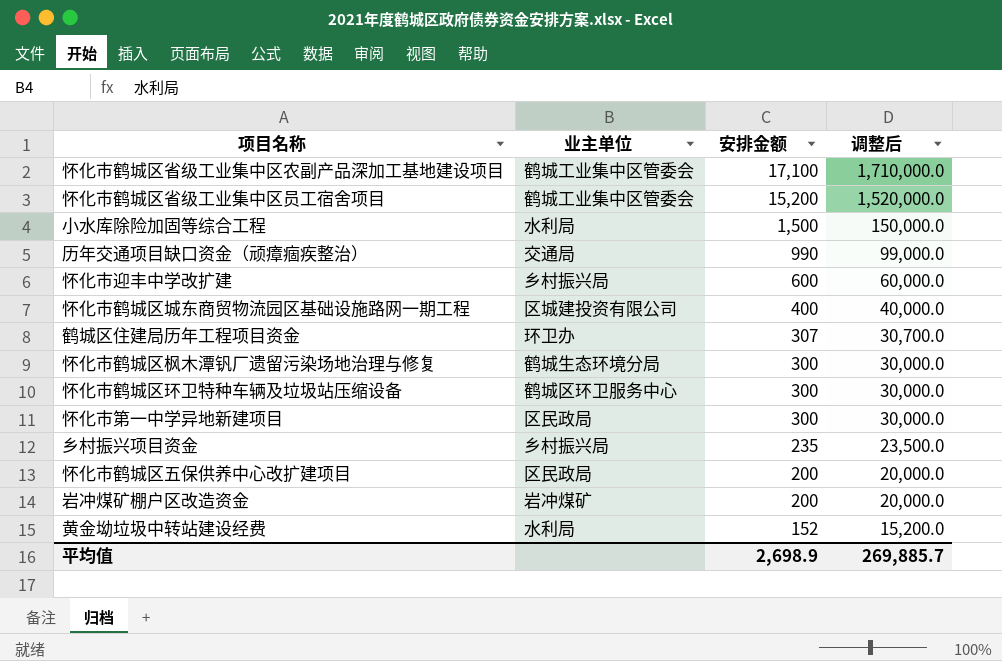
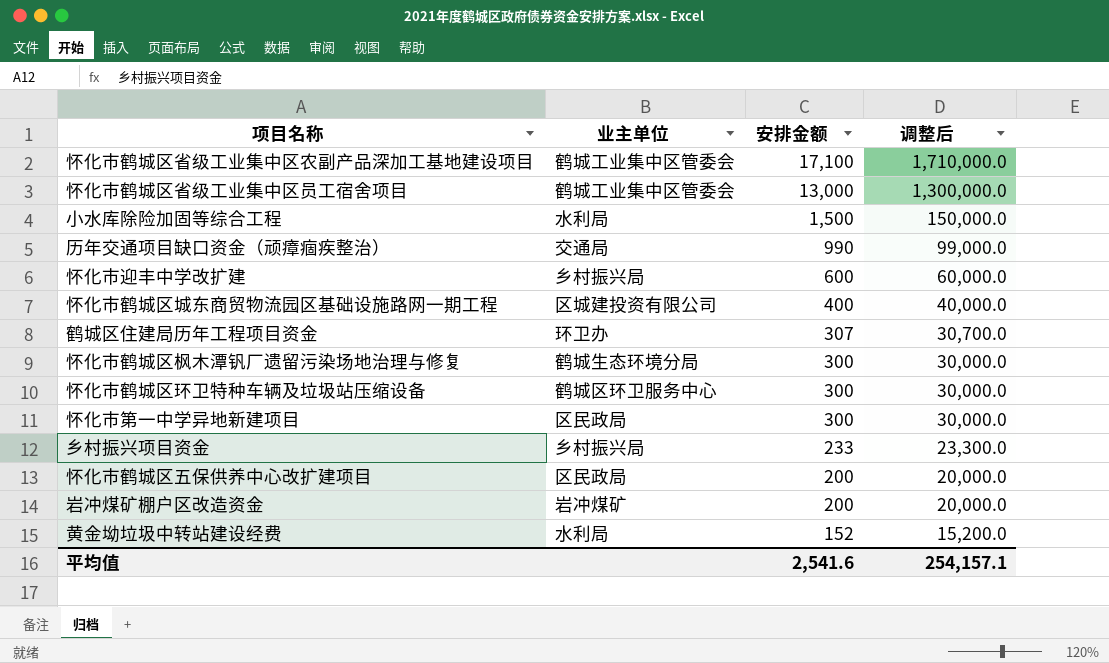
怀化市鹤城区省级工业集中区员工宿舍项目 | 安排金额: 15,200 -> 13,000
怀化市鹤城区省级工业集中区员工宿舍项目 | 调整后: 1,520,000.0 -> 1,300,000.0
乡村振兴项目资金 | 安排金额: 235 -> 233
乡村振兴项目资金 | 调整后: 23,500.0 -> 23,300.0
平均值 | 安排金额: 2,698.9 -> 2,541.6
平均值 | 调整后: 269,885.7 -> 254,157.1

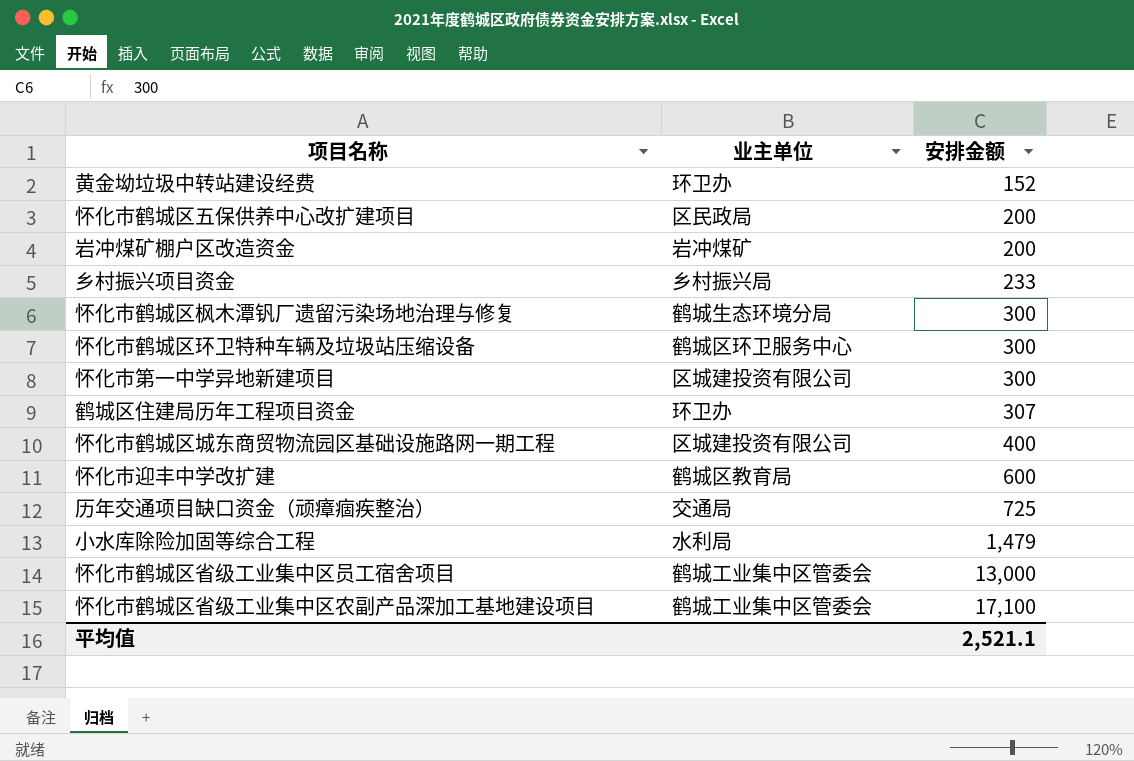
row order: 安排金额 descending -> 安排金额 ascending
column 调整后 | formula: [安排金额] * 100 -> none
黄金坳垃圾中转站建设经费 | 业主单位: 水利局 -> 环卫办
怀化市第一中学异地新建项目 | 业主单位: 区民政局 -> 区城建投资有限公司
怀化市迎丰中学改扩建 | 业主单位: 乡村振兴局 -> 鹤城区教育局
历年交通项目缺口资金（顽瘴痼疾整治） | 安排金额: 990 -> 725
小水库除险加固等综合工程 | 安排金额: 1,500 -> 1,479
平均值 | 安排金额: 2,541.6 -> 2,521.1

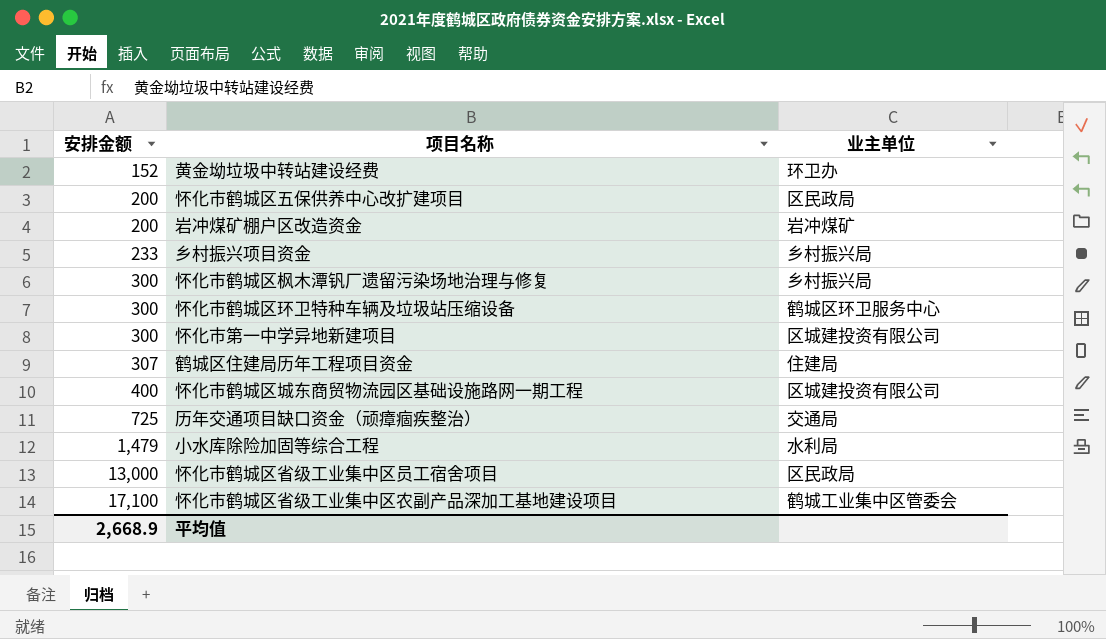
column 安排金额 | position: 3 -> 1
row 怀化市迎丰中学改扩建: 鹤城区教育局 | 600 -> none
怀化市鹤城区枫木潭钒厂遗留污染场地治理与修复 | 业主单位: 鹤城生态环境分局 -> 乡村振兴局
鹤城区住建局历年工程项目资金 | 业主单位: 环卫办 -> 住建局
怀化市鹤城区省级工业集中区员工宿舍项目 | 业主单位: 鹤城工业集中区管委会 -> 区民政局
平均值 | 安排金额: 2,521.1 -> 2,668.9

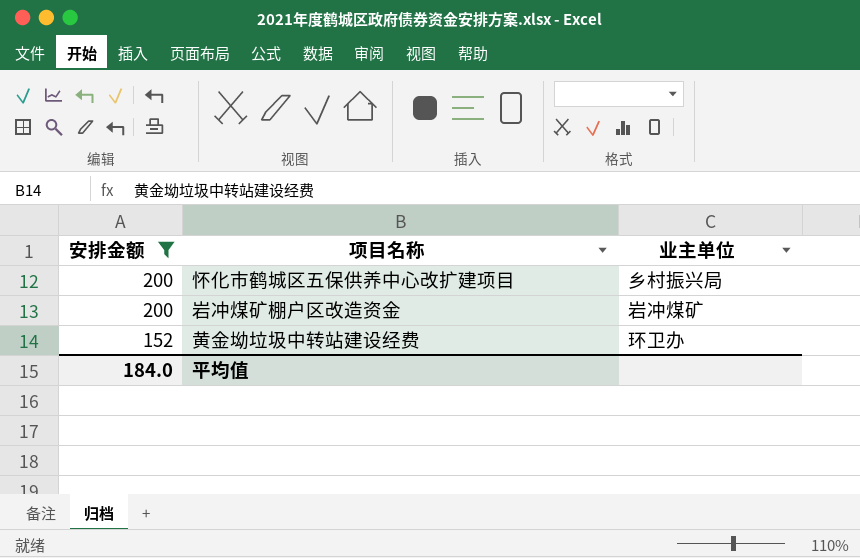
filter: none -> 安排金额 <= 200
row order: 安排金额 ascending -> 安排金额 descending
怀化市鹤城区五保供养中心改扩建项目 | 业主单位: 区民政局 -> 乡村振兴局
平均值 | 安排金额: 2,668.9 -> 184.0

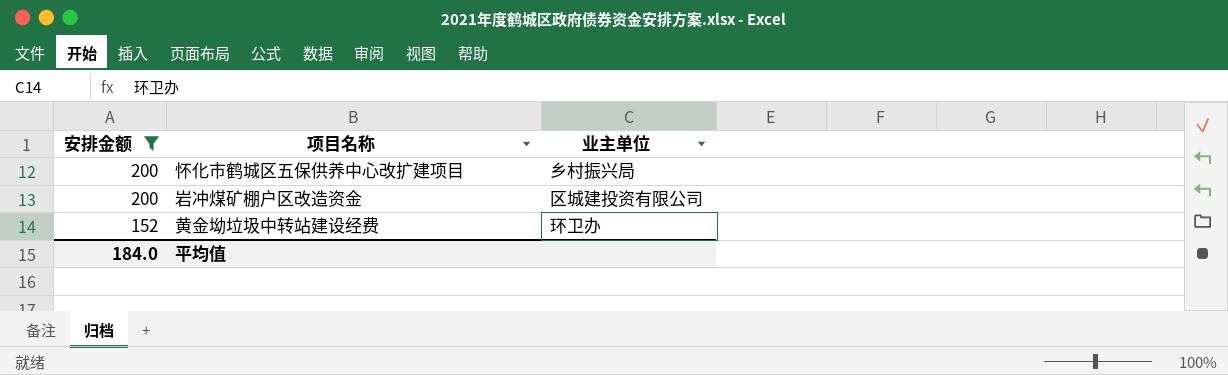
岩冲煤矿棚户区改造资金 | 业主单位: 岩冲煤矿 -> 区城建投资有限公司

